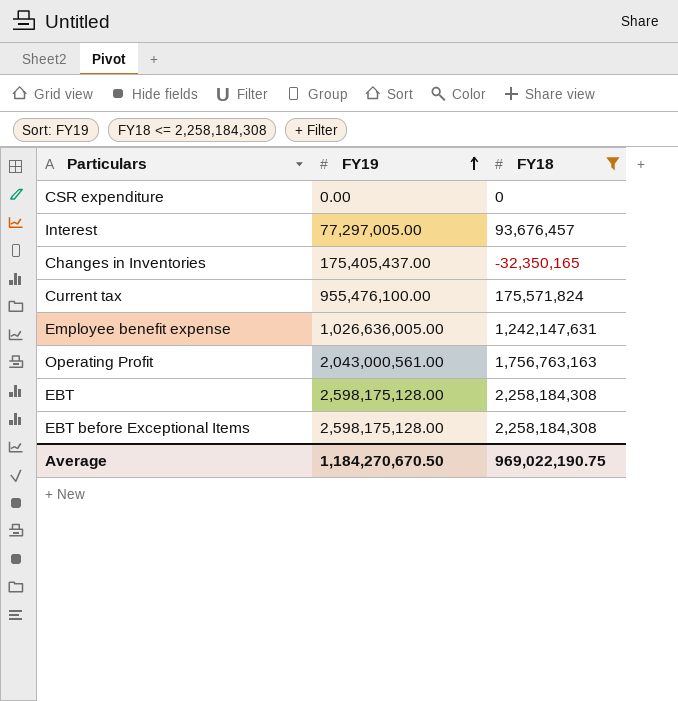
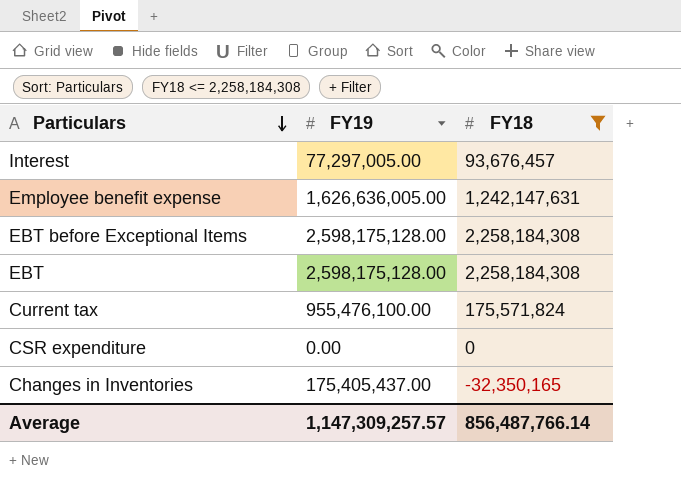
row order: FY19 ascending -> Particulars descending
row Operating Profit: 2,043,000,561.00 | 1,756,763,163 -> none
Employee benefit expense | FY19: 1,026,636,005.00 -> 1,626,636,005.00
Average | FY19: 1,184,270,670.50 -> 1,147,309,257.57
Average | FY18: 969,022,190.75 -> 856,487,766.14

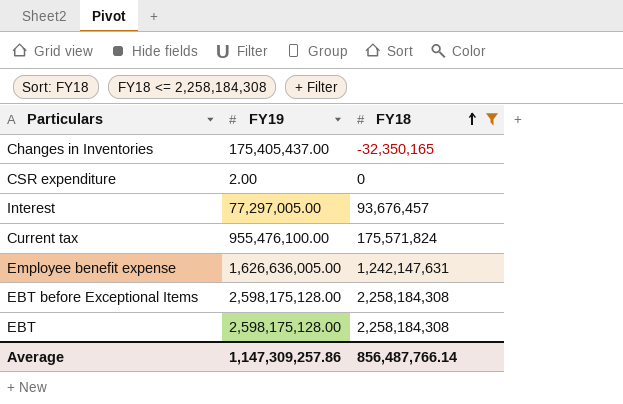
row order: Particulars descending -> FY18 ascending
CSR expenditure | FY19: 0.00 -> 2.00
Average | FY19: 1,147,309,257.57 -> 1,147,309,257.86

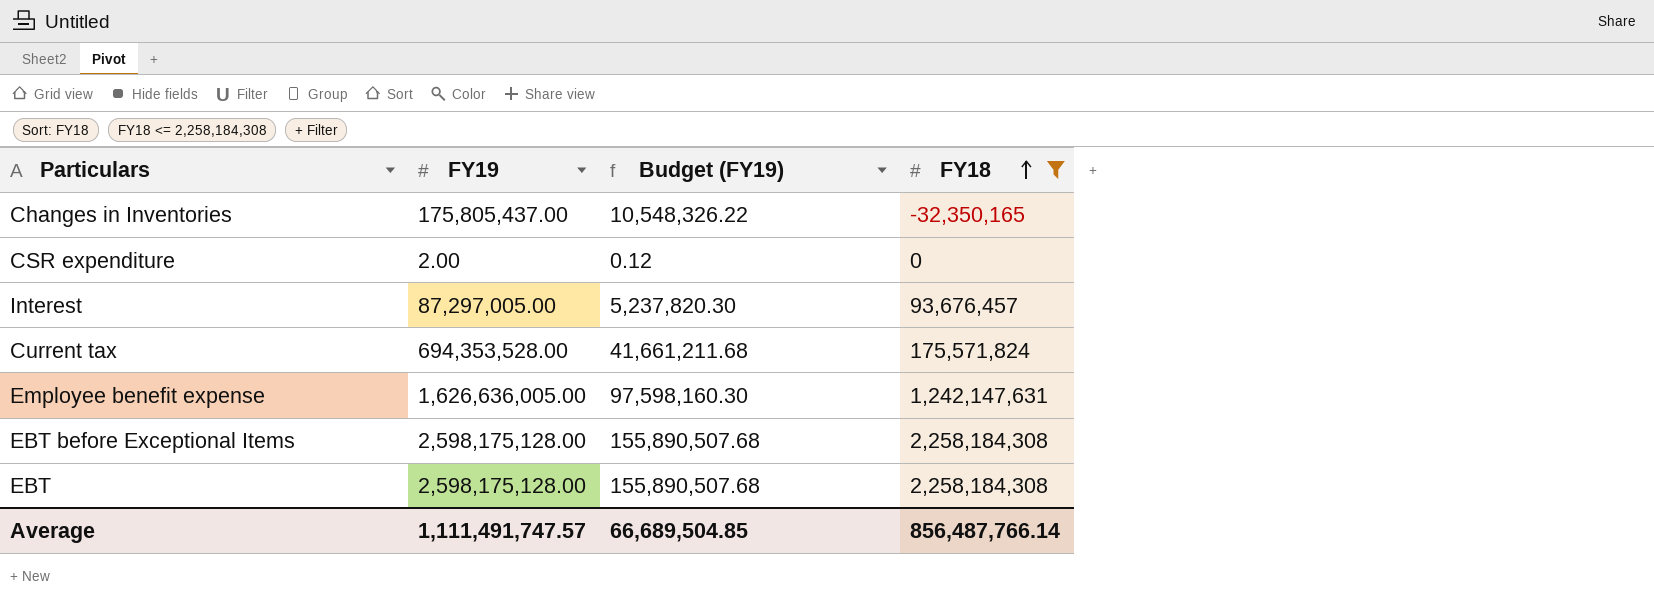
column Budget (FY19) | formula: none -> [FY19] * 0.06
Changes in Inventories | FY19: 175,405,437.00 -> 175,805,437.00
Interest | FY19: 77,297,005.00 -> 87,297,005.00
Current tax | FY19: 955,476,100.00 -> 694,353,528.00
Average | FY19: 1,147,309,257.86 -> 1,111,491,747.57

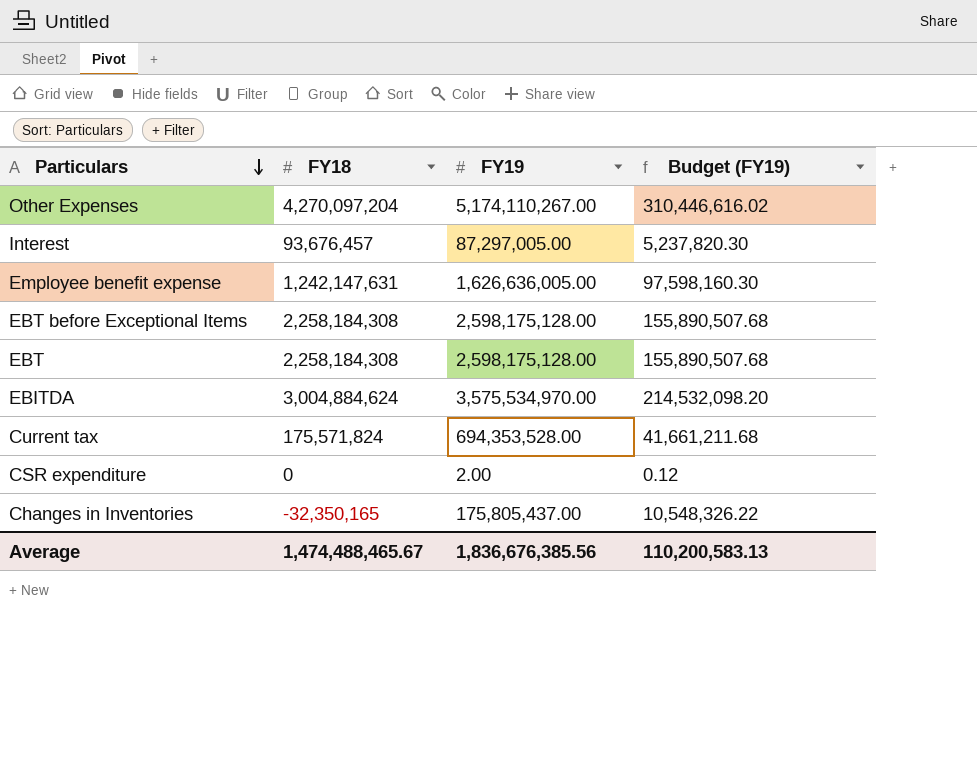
filter: FY18 <= 2,258,184,308 -> none
row order: FY18 ascending -> Particulars descending
column FY18 | position: 4 -> 2
Average | FY18: 856,487,766.14 -> 1,474,488,465.67
Average | FY19: 1,111,491,747.57 -> 1,836,676,385.56
Average | Budget (FY19): 66,689,504.85 -> 110,200,583.13

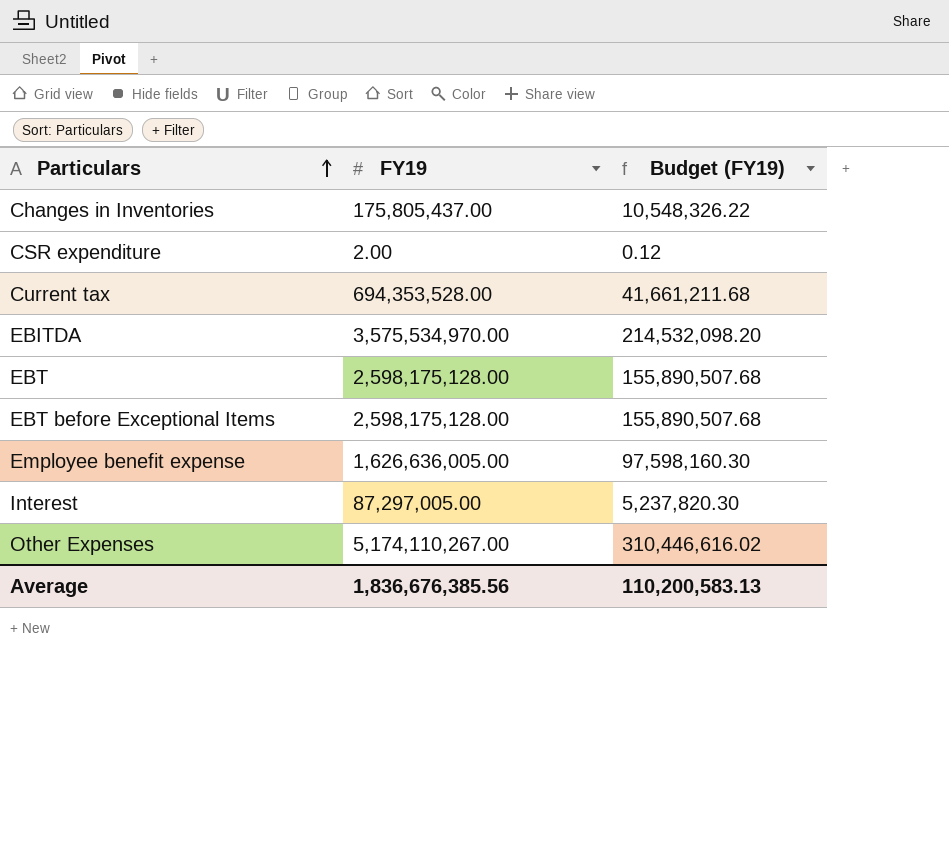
row order: Particulars descending -> Particulars ascending
column FY18 | position: 2 -> none

